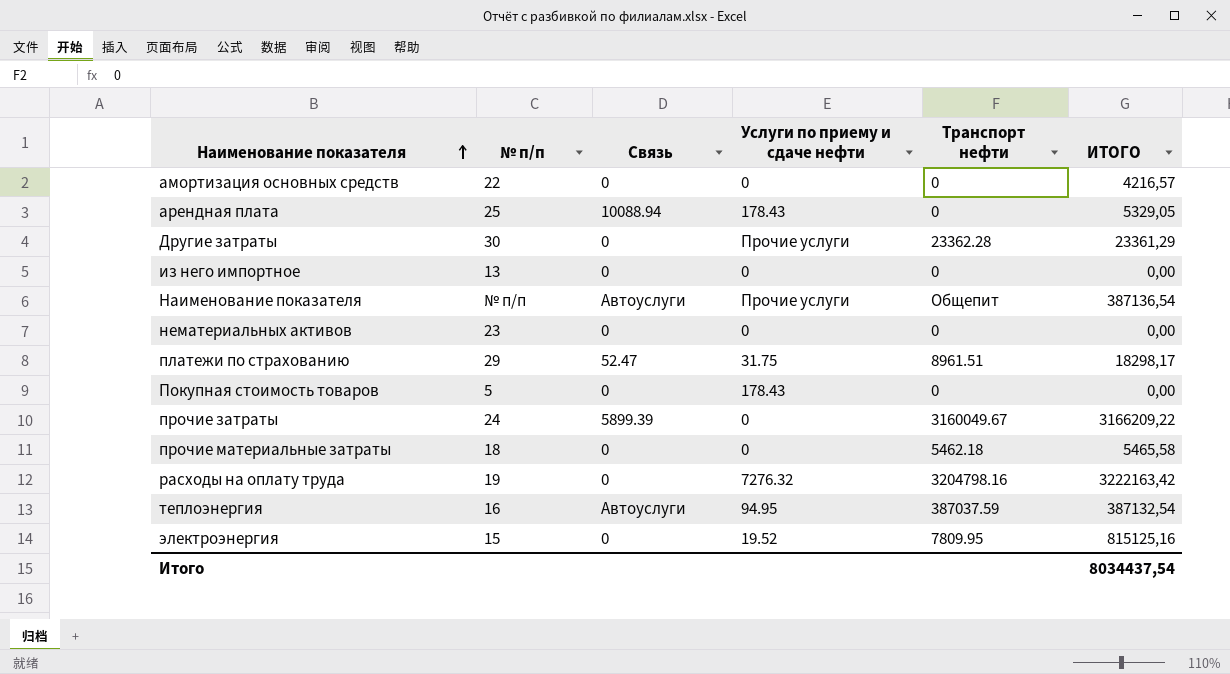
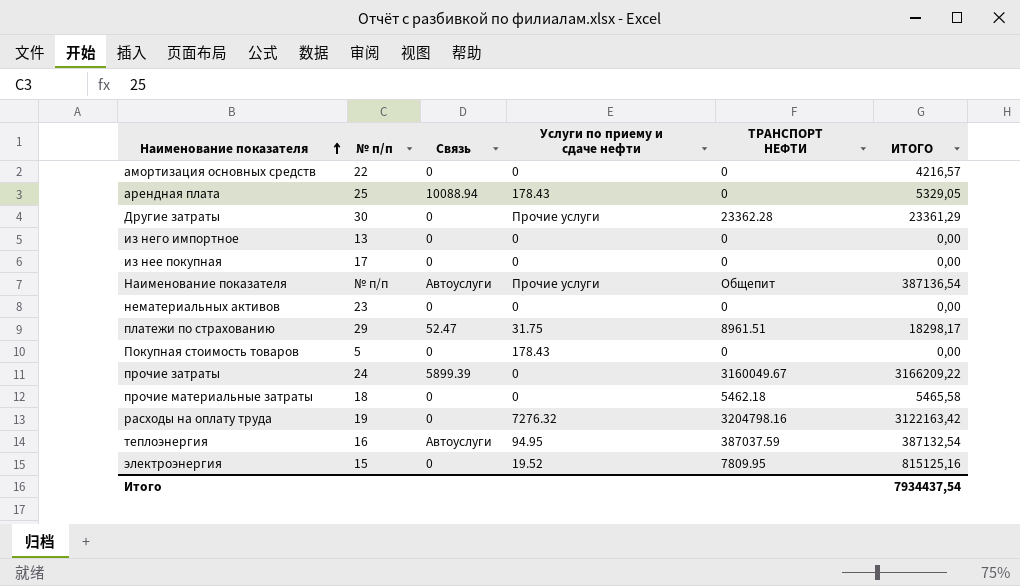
column name: Транспорт нефти -> ТРАНСПОРТ НЕФТИ
row из нее покупная: none -> 17 | 0 | 0 | 0 | 0,00
расходы на оплату труда | ИТОГО: 3222163,42 -> 3122163,42
Итого | ИТОГО: 8034437,54 -> 7934437,54

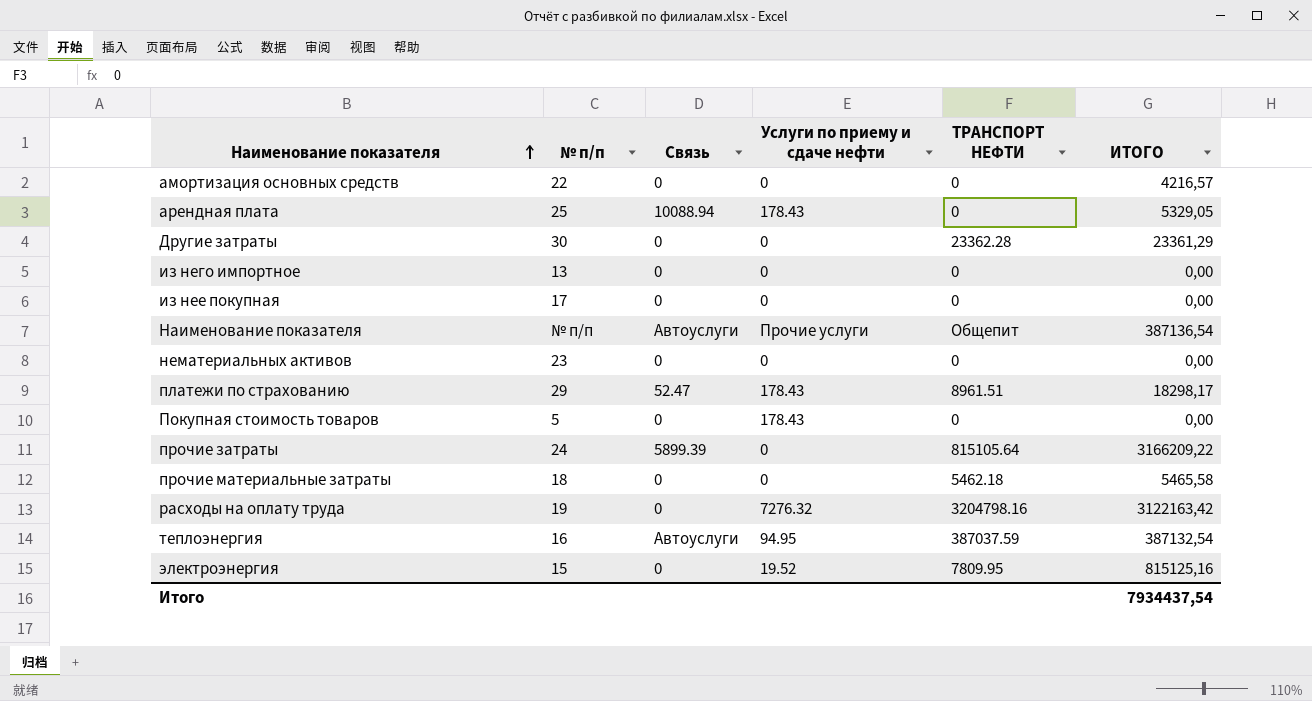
Другие затраты | Услуги по приему и сдаче нефти: Прочие услуги -> 0
платежи по страхованию | Услуги по приему и сдаче нефти: 31.75 -> 178.43
прочие затраты | ТРАНСПОРТ НЕФТИ: 3160049.67 -> 815105.64

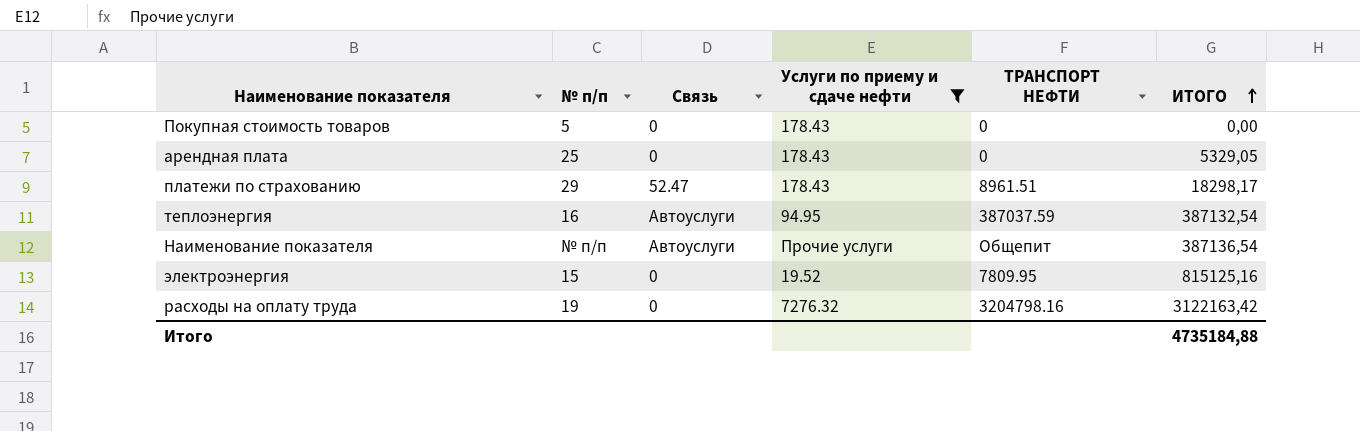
filter: none -> Услуги по приему и сдаче нефти != 0
row order: Наименование показателя ascending -> ИТОГО ascending
арендная плата | Связь: 10088.94 -> 0
Итого | ИТОГО: 7934437,54 -> 4735184,88

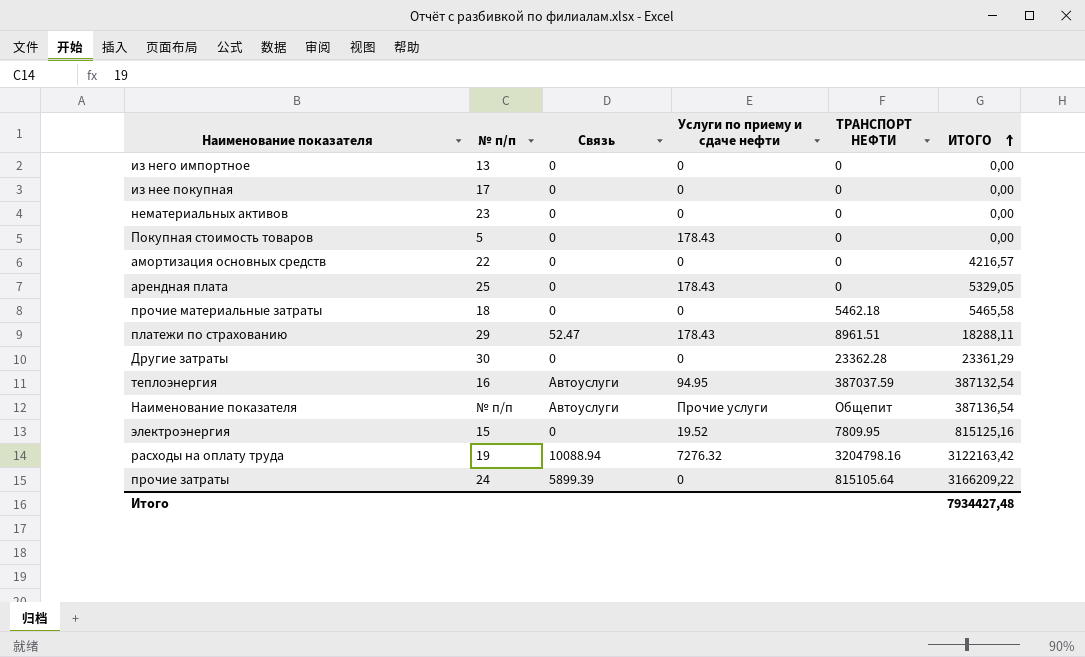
filter: Услуги по приему и сдаче нефти != 0 -> none
платежи по страхованию | ИТОГО: 18298,17 -> 18288,11
расходы на оплату труда | Связь: 0 -> 10088.94
Итого | ИТОГО: 4735184,88 -> 7934427,48

